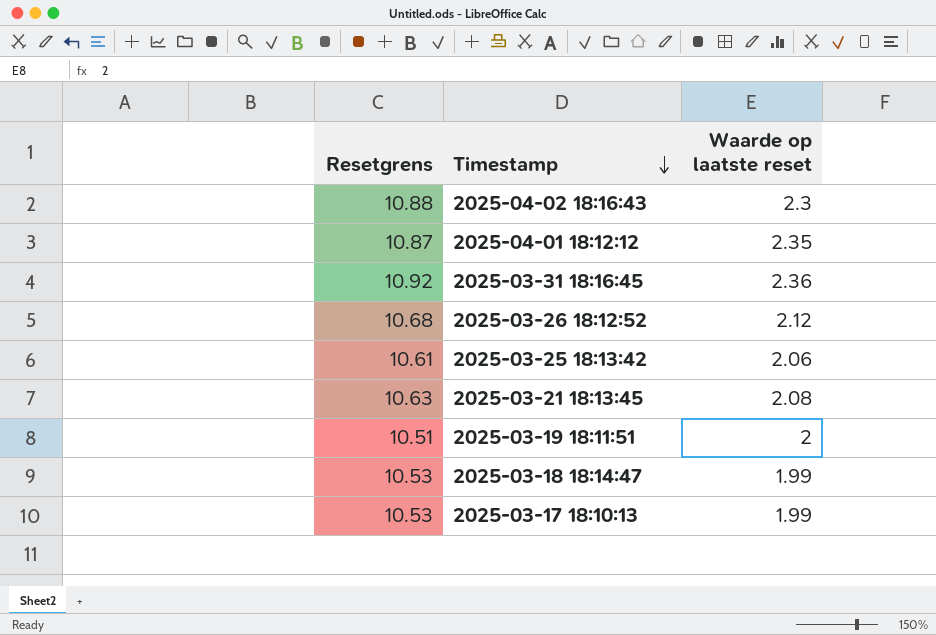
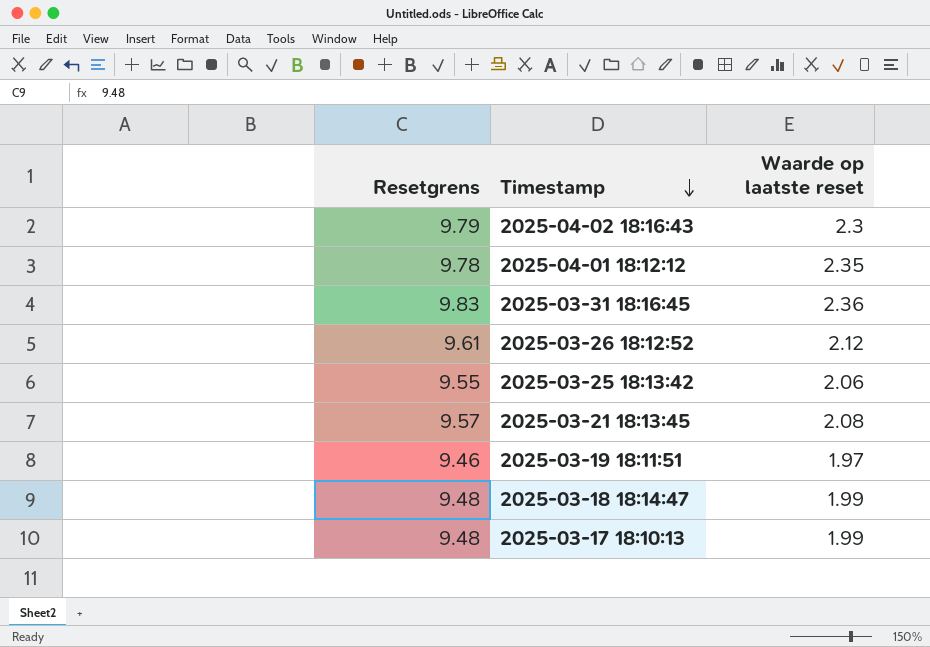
2025-04-02 18:16:43 | Resetgrens: 10.88 -> 9.79
2025-04-01 18:12:12 | Resetgrens: 10.87 -> 9.78
2025-03-31 18:16:45 | Resetgrens: 10.92 -> 9.83
2025-03-26 18:12:52 | Resetgrens: 10.68 -> 9.61
2025-03-25 18:13:42 | Resetgrens: 10.61 -> 9.55
2025-03-21 18:13:45 | Resetgrens: 10.63 -> 9.57
2025-03-19 18:11:51 | Resetgrens: 10.51 -> 9.46
2025-03-19 18:11:51 | Waarde op laatste reset: 2 -> 1.97
2025-03-18 18:14:47 | Resetgrens: 10.53 -> 9.48
2025-03-17 18:10:13 | Resetgrens: 10.53 -> 9.48

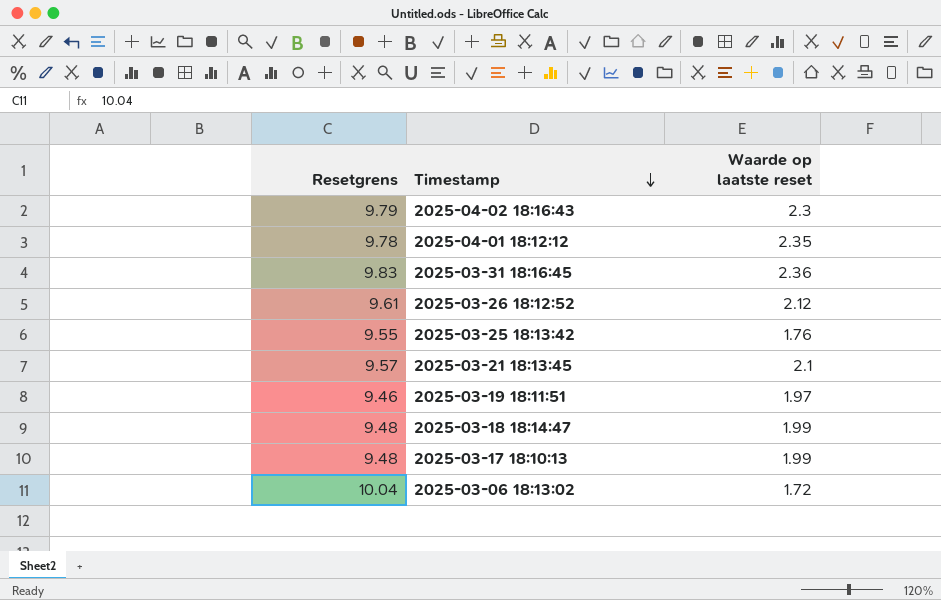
2025-03-25 18:13:42 | Waarde op laatste reset: 2.06 -> 1.76
2025-03-21 18:13:45 | Waarde op laatste reset: 2.08 -> 2.1
row 2025-03-06 18:13:02: none -> 10.04 | 1.72

